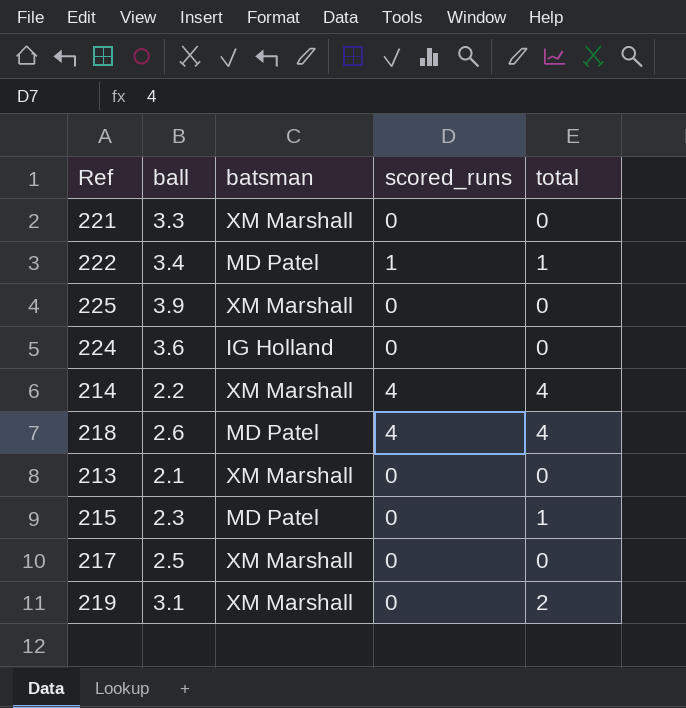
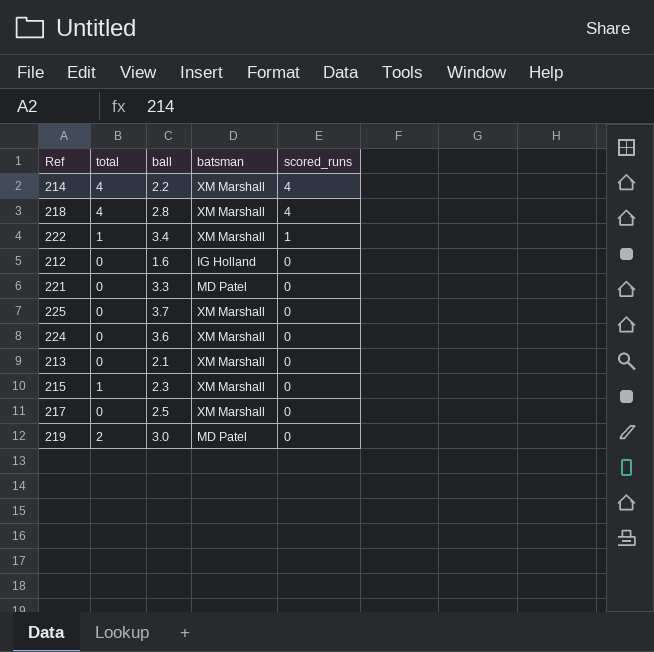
row order: none -> scored_runs descending
column total | position: 5 -> 2
218 | ball: 2.6 -> 2.8
218 | batsman: MD Patel -> XM Marshall
222 | batsman: MD Patel -> XM Marshall
row 212: none -> 0 | 1.6 | IG Holland | 0
221 | batsman: XM Marshall -> MD Patel
225 | ball: 3.9 -> 3.7
224 | batsman: IG Holland -> XM Marshall
215 | batsman: MD Patel -> XM Marshall
219 | ball: 3.1 -> 3.0
219 | batsman: XM Marshall -> MD Patel

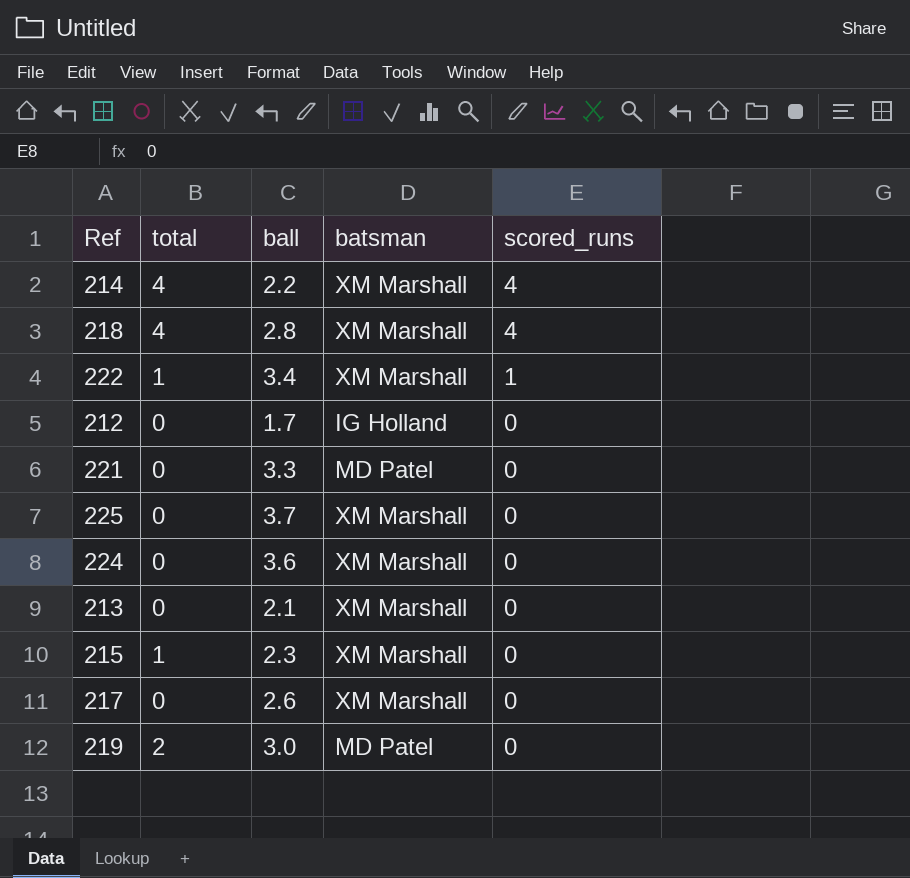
212 | ball: 1.6 -> 1.7
217 | ball: 2.5 -> 2.6

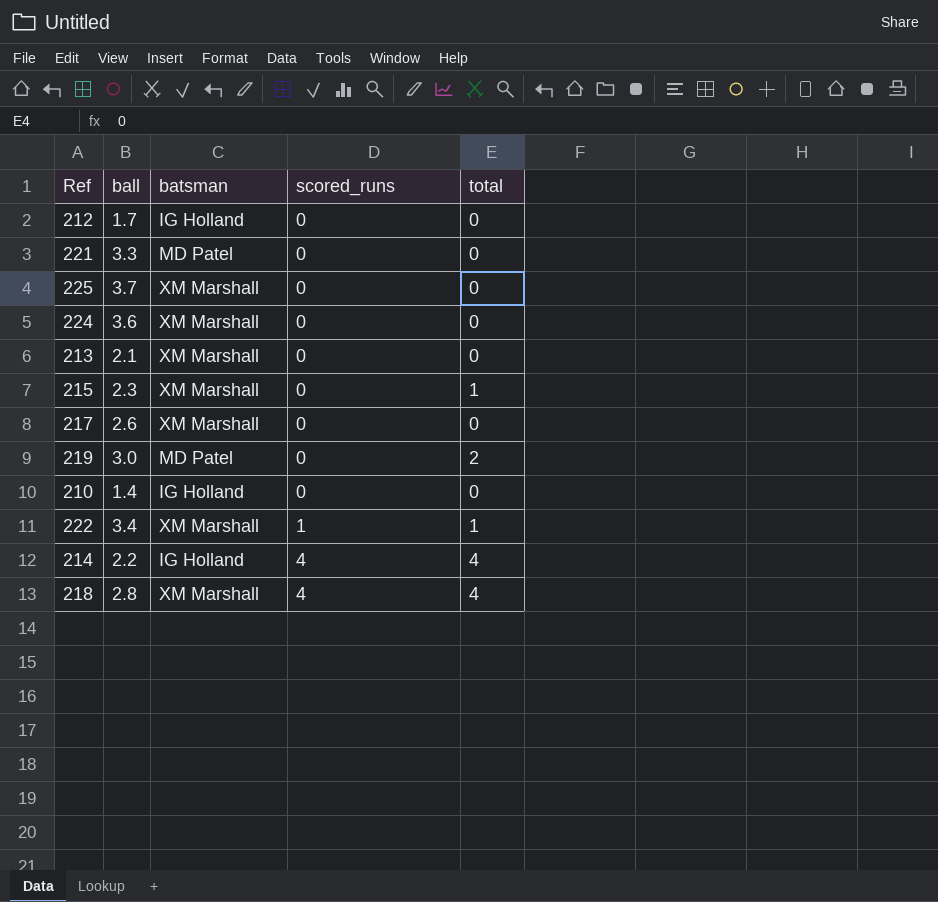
row order: scored_runs descending -> scored_runs ascending
column total | position: 2 -> 5
row 210: none -> 1.4 | IG Holland | 0 | 0
214 | batsman: XM Marshall -> IG Holland

